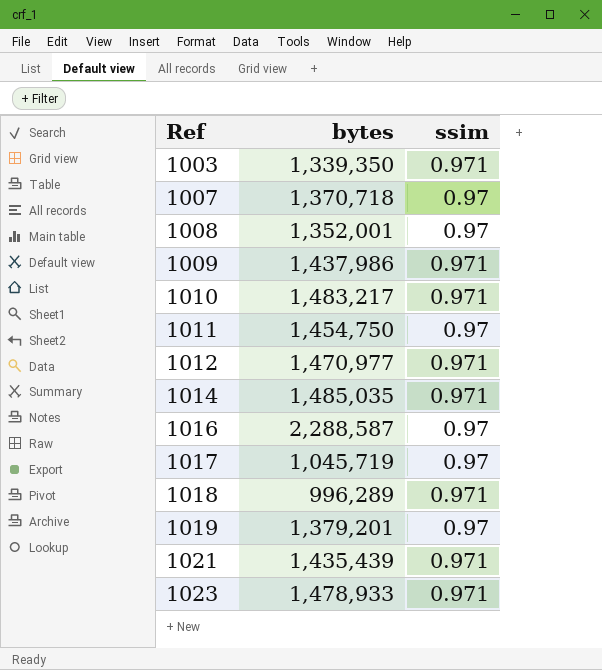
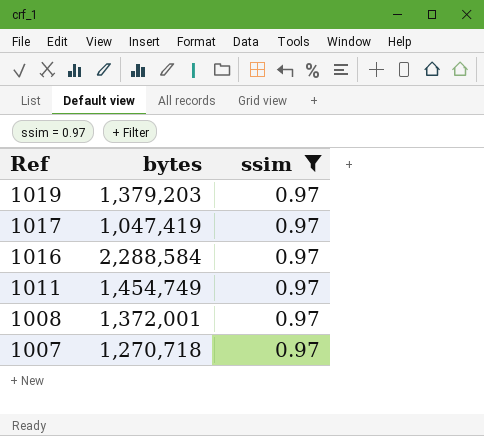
filter: none -> ssim = 0.97
row order: Ref ascending -> Ref descending
1019 | bytes: 1,379,201 -> 1,379,203
1017 | bytes: 1,045,719 -> 1,047,419
1016 | bytes: 2,288,587 -> 2,288,584
1011 | bytes: 1,454,750 -> 1,454,749
1008 | bytes: 1,352,001 -> 1,372,001
1007 | bytes: 1,370,718 -> 1,270,718

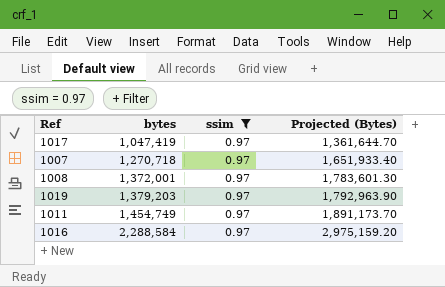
row order: Ref descending -> bytes ascending
column Projected (Bytes) | formula: none -> [bytes] * 1.3

